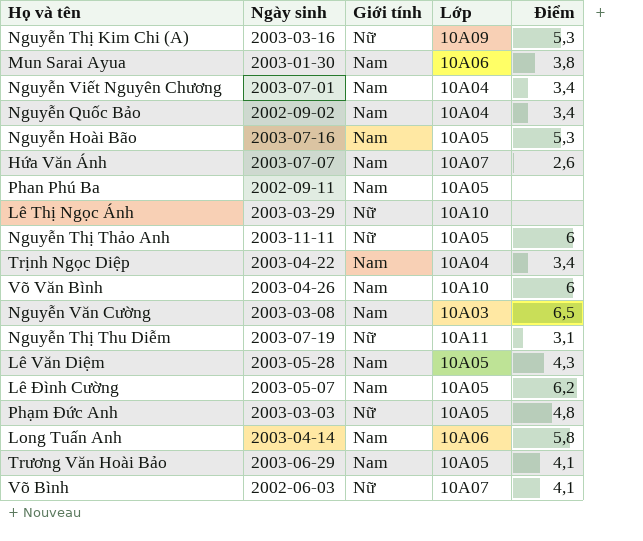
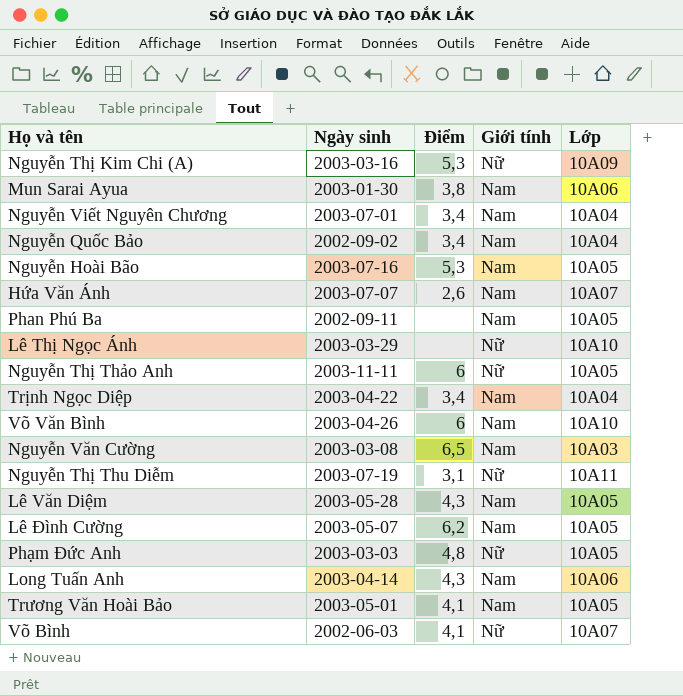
column Điểm | position: 5 -> 3
Long Tuấn Anh | Điểm: 5,8 -> 4,3
Trương Văn Hoài Bảo | Ngày sinh: 2003-06-29 -> 2003-05-01

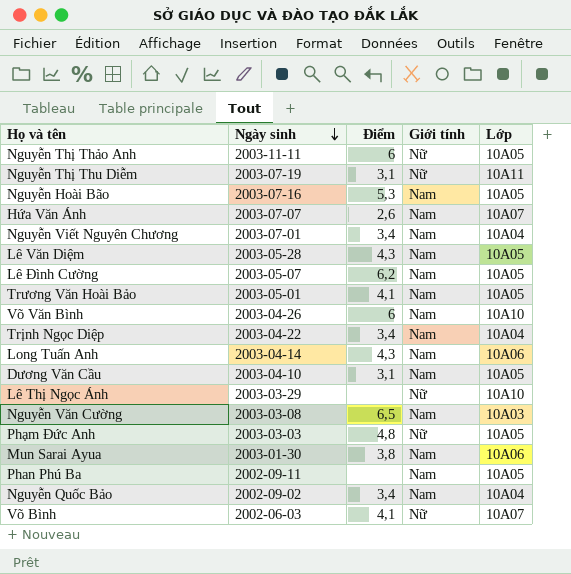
row order: none -> Ngày sinh descending
row Nguyễn Thị Kim Chi (A): 2003-03-16 | 5,3 | Nữ | 10A09 -> none
row Dương Văn Cầu: none -> 2003-04-10 | 3,1 | Nam | 10A05

